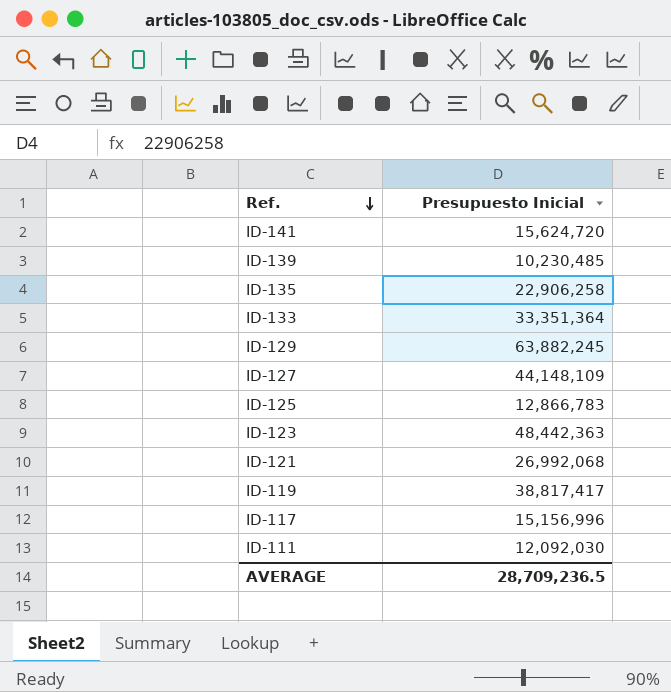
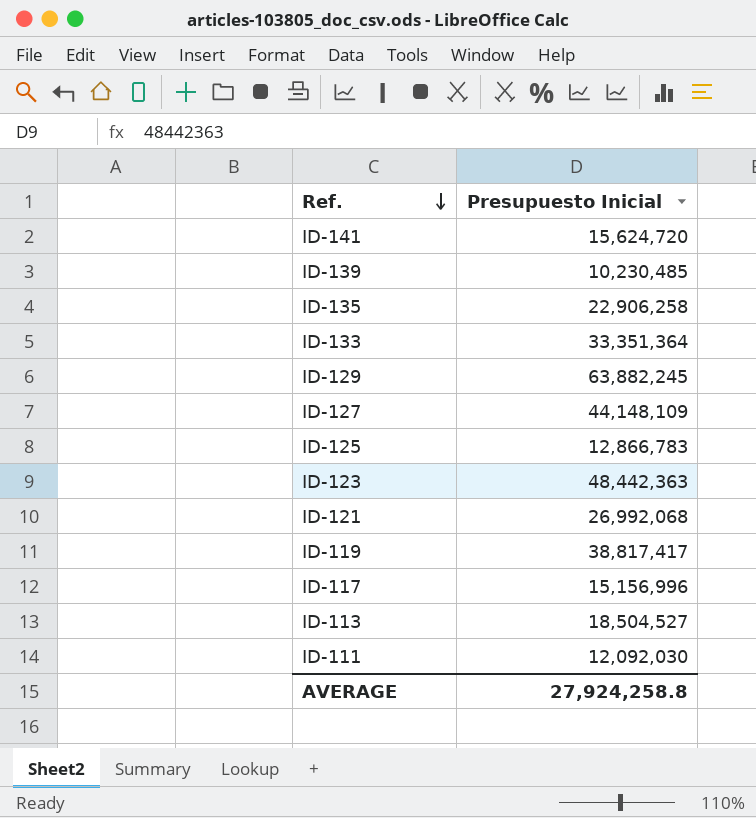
row ID-113: none -> 18,504,527
AVERAGE | Presupuesto Inicial: 28,709,236.5 -> 27,924,258.8

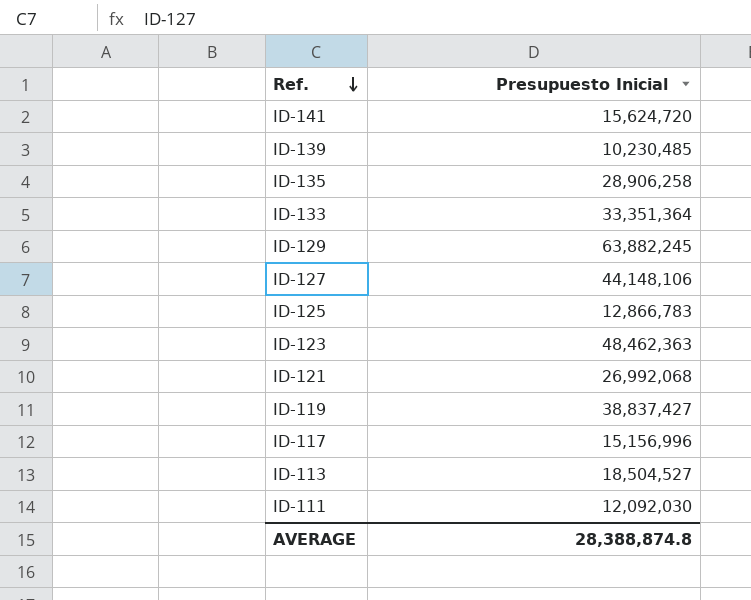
ID-135 | Presupuesto Inicial: 22,906,258 -> 28,906,258
ID-127 | Presupuesto Inicial: 44,148,109 -> 44,148,106
ID-123 | Presupuesto Inicial: 48,442,363 -> 48,462,363
ID-119 | Presupuesto Inicial: 38,817,417 -> 38,837,427
AVERAGE | Presupuesto Inicial: 27,924,258.8 -> 28,388,874.8

